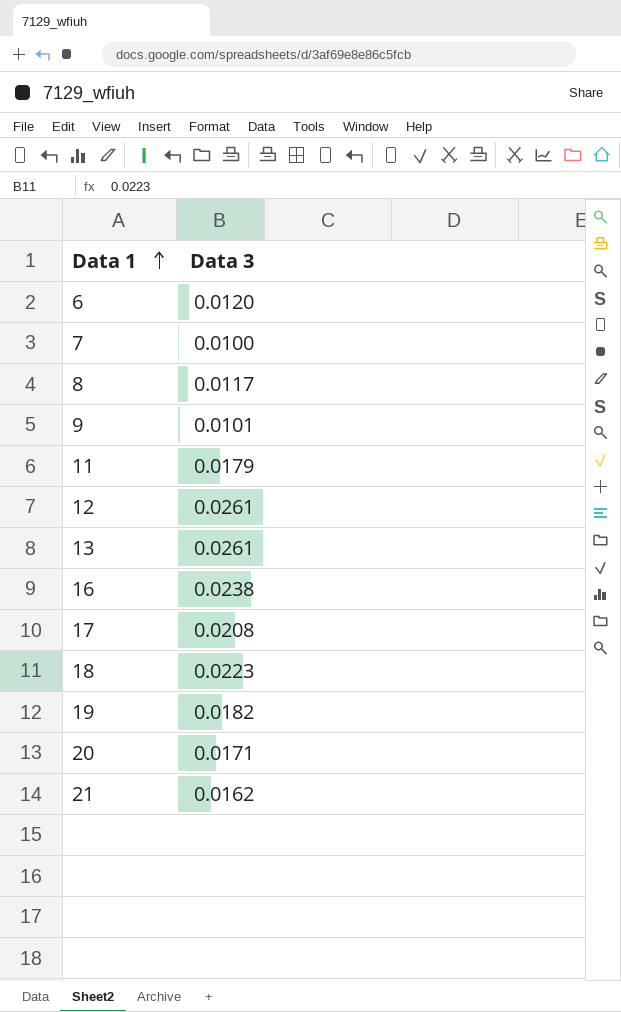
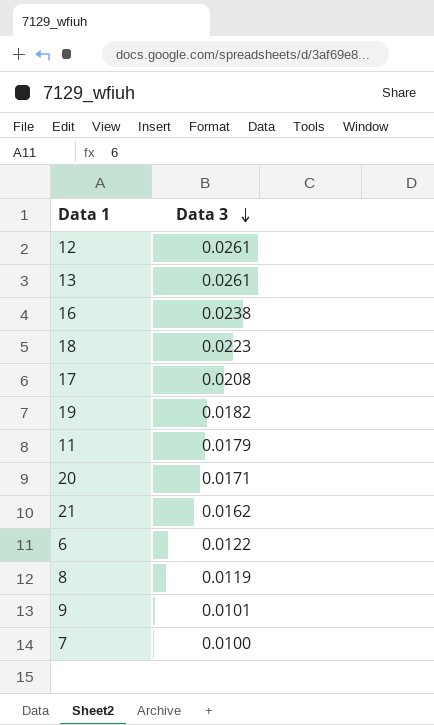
row order: Data 1 ascending -> Data 3 descending
6 | Data 3: 0.0120 -> 0.0122
8 | Data 3: 0.0117 -> 0.0119

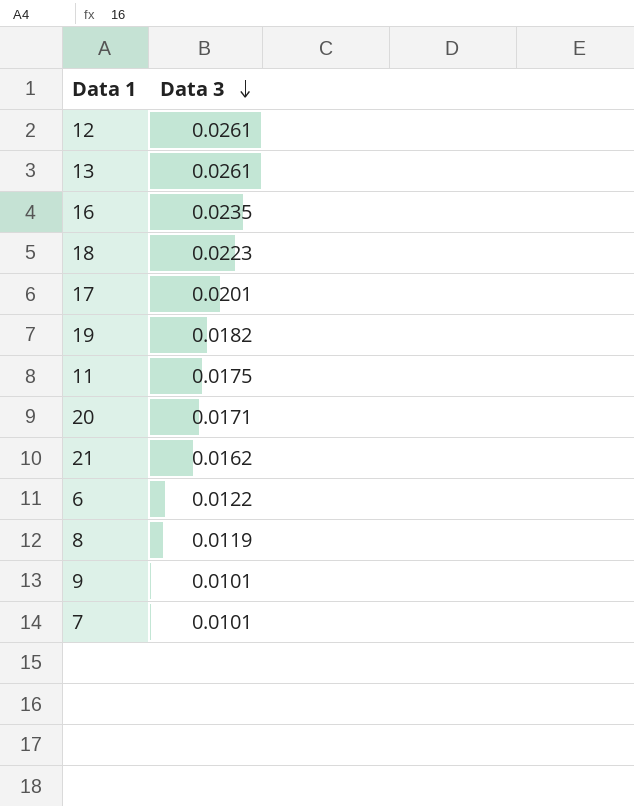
16 | Data 3: 0.0238 -> 0.0235
17 | Data 3: 0.0208 -> 0.0201
11 | Data 3: 0.0179 -> 0.0175
7 | Data 3: 0.0100 -> 0.0101

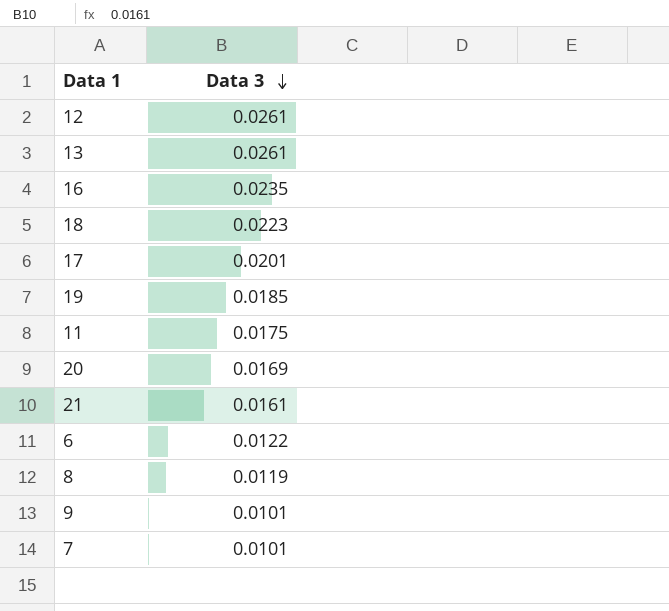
19 | Data 3: 0.0182 -> 0.0185
20 | Data 3: 0.0171 -> 0.0169
21 | Data 3: 0.0162 -> 0.0161

